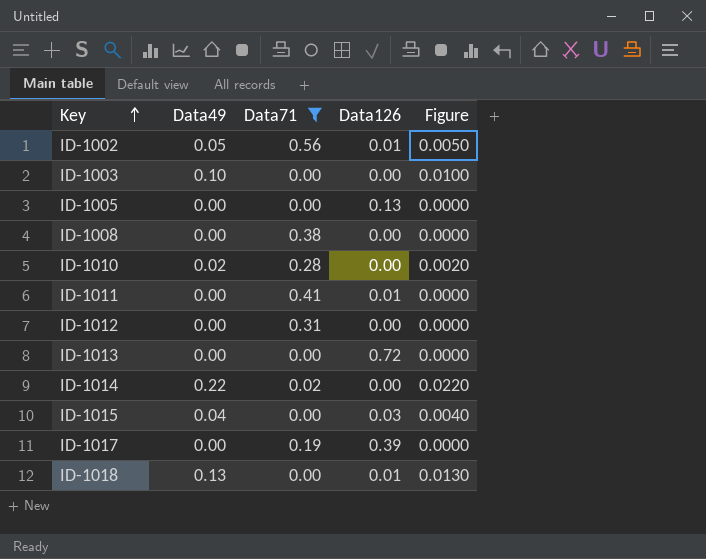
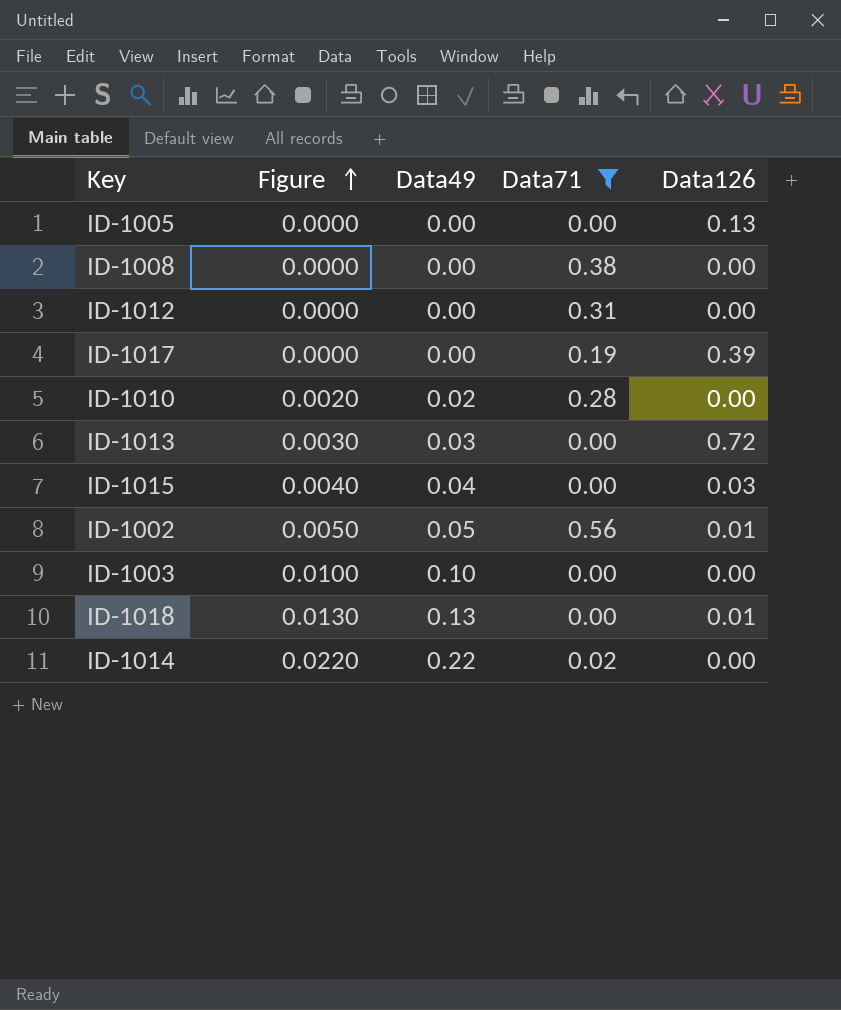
row order: Key ascending -> Figure ascending
column Figure | position: 5 -> 2
row ID-1011: 0.00 | 0.41 | 0.01 | 0.0000 -> none
ID-1013 | Figure: 0.0000 -> 0.0030
ID-1013 | Data49: 0.00 -> 0.03

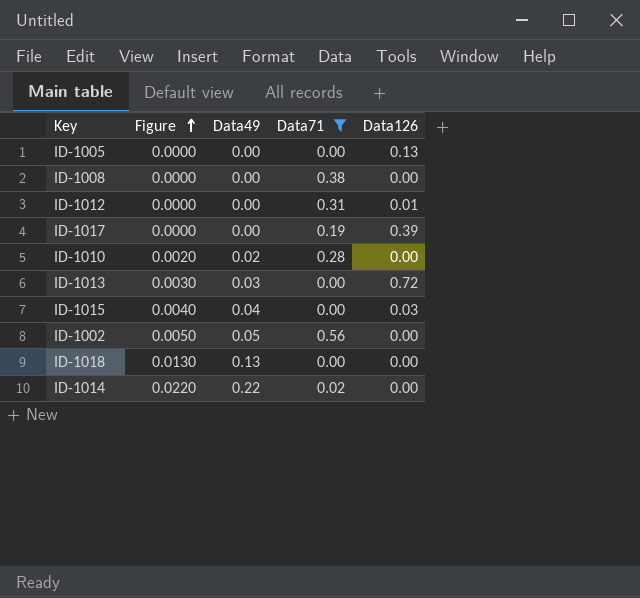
row ID-1003: 0.0100 | 0.10 | 0.00 | 0.00 -> none
ID-1012 | Data126: 0.00 -> 0.01
ID-1002 | Data126: 0.01 -> 0.00
ID-1018 | Data126: 0.01 -> 0.00

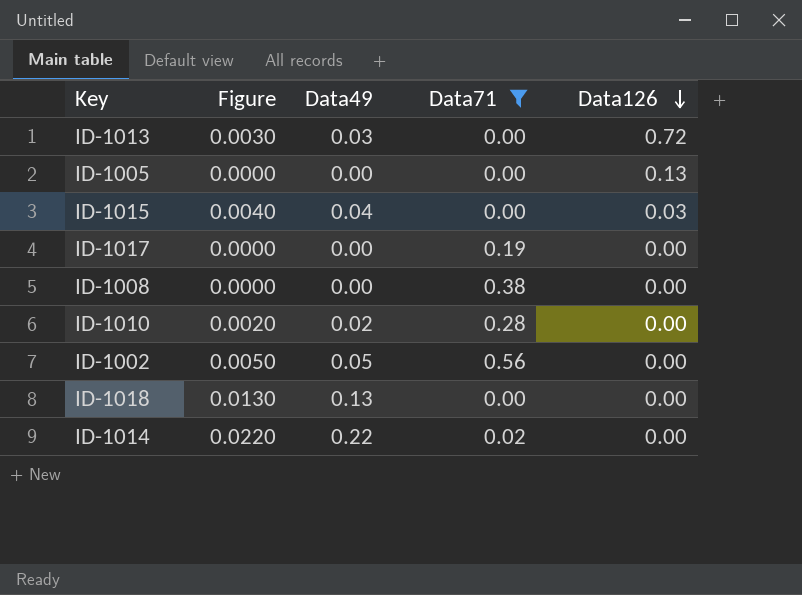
row order: Figure ascending -> Data126 descending
row ID-1012: 0.0000 | 0.00 | 0.31 | 0.01 -> none
ID-1017 | Data126: 0.39 -> 0.00

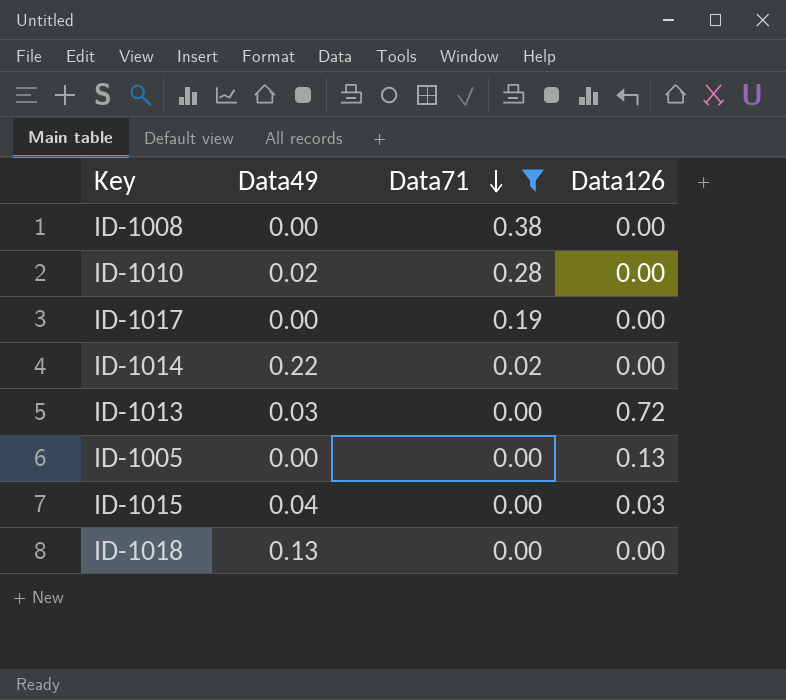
row order: Data126 descending -> Data71 descending
column Figure | formula: [Data49] * 0.1 -> none
row ID-1002: 0.0050 | 0.05 | 0.56 | 0.00 -> none

